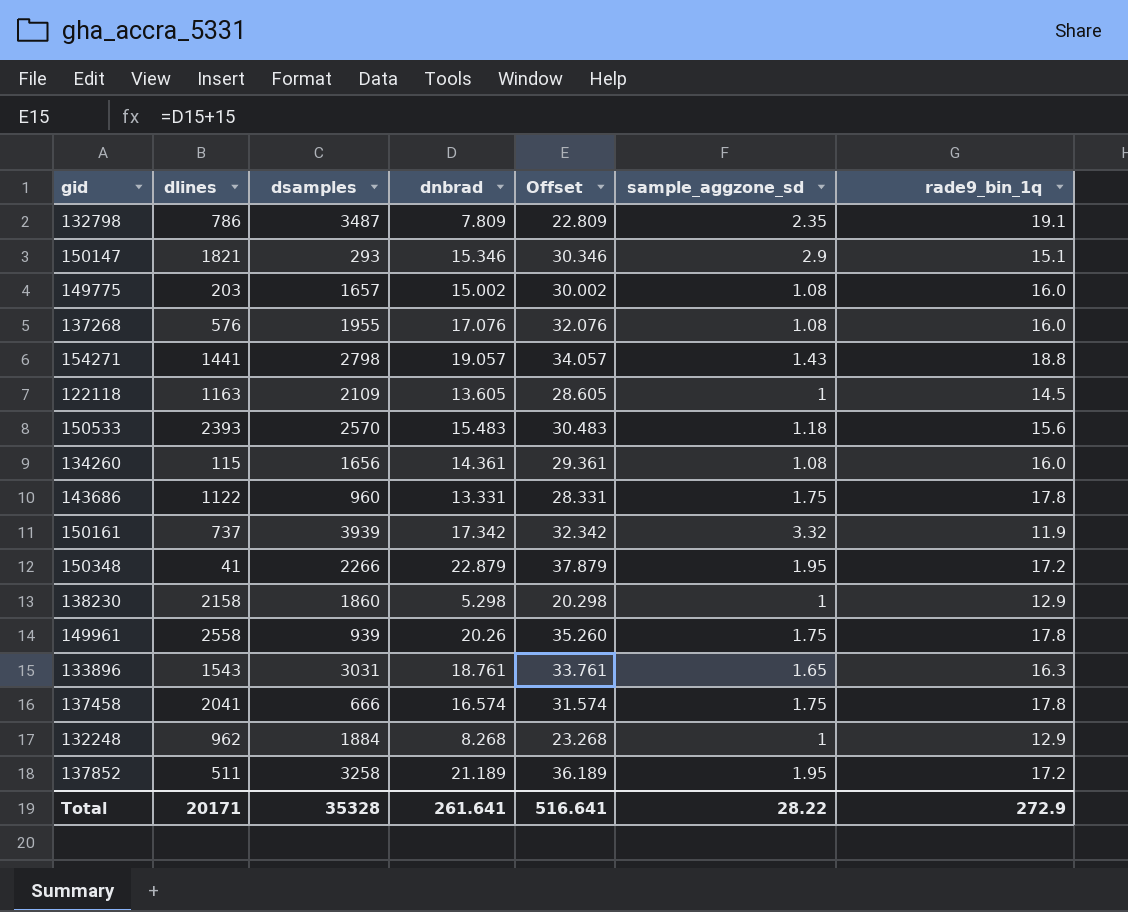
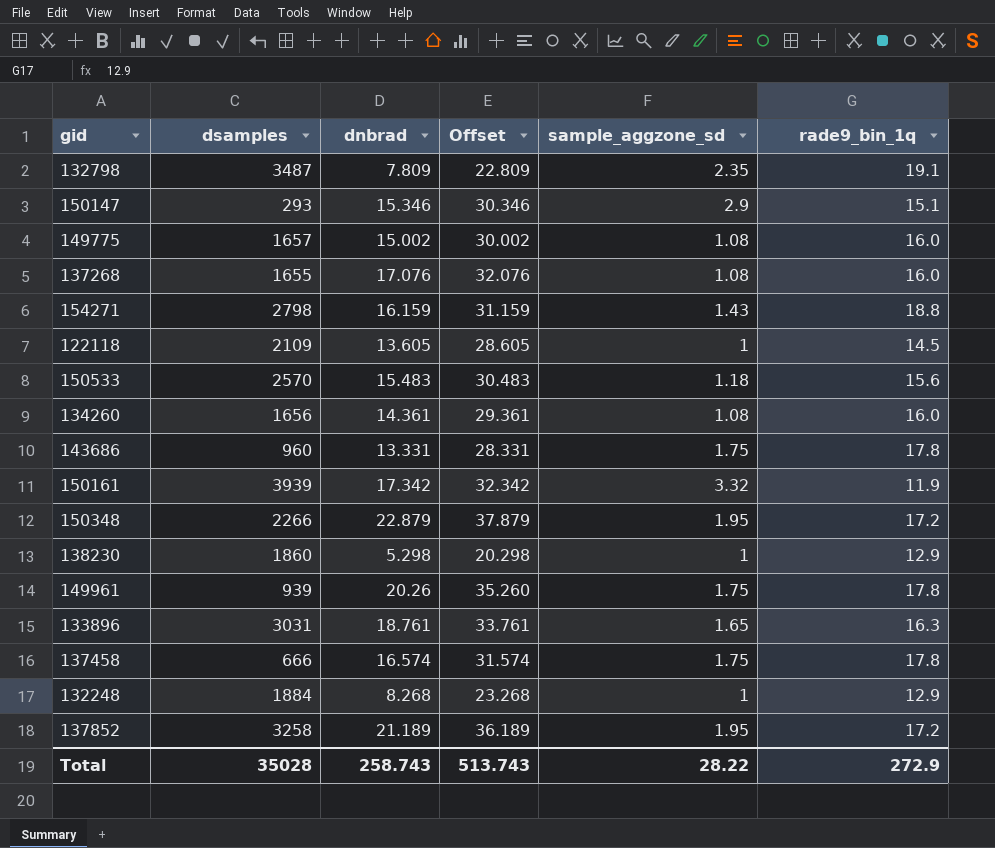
column dlines | position: 2 -> none
137268 | dsamples: 1955 -> 1655
154271 | dnbrad: 19.057 -> 16.159
154271 | Offset: 34.057 -> 31.159
Total | dsamples: 35328 -> 35028
Total | dnbrad: 261.641 -> 258.743
Total | Offset: 516.641 -> 513.743

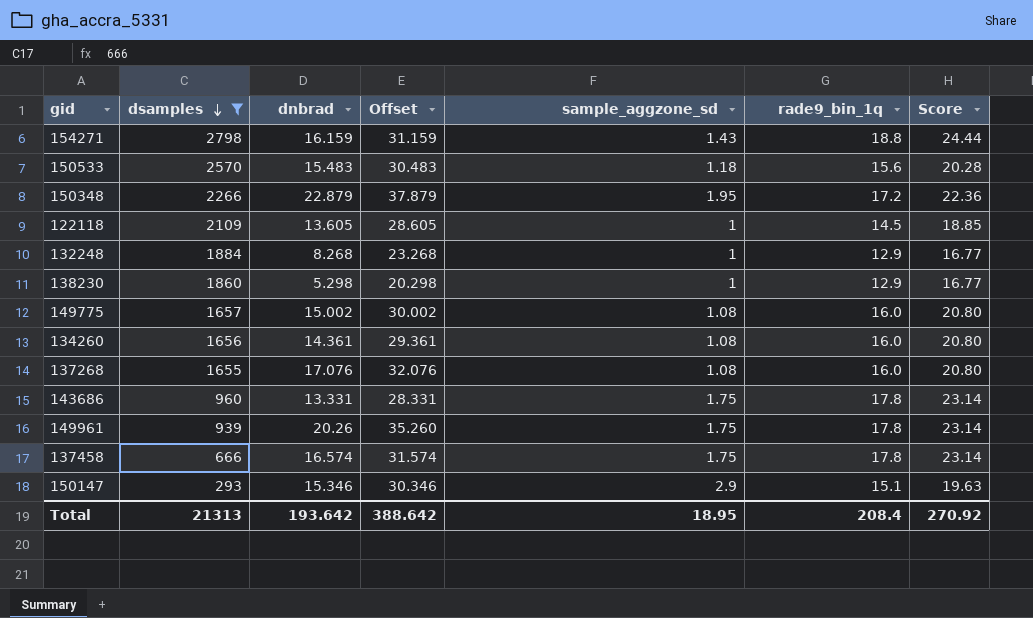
filter: none -> dsamples <= 2798
row order: none -> dsamples descending
column Score | formula: none -> [rade9_bin_1q] * 1.3
Total | dsamples: 35028 -> 21313
Total | dnbrad: 258.743 -> 193.642
Total | Offset: 513.743 -> 388.642
Total | sample_aggzone_sd: 28.22 -> 18.95
Total | rade9_bin_1q: 272.9 -> 208.4

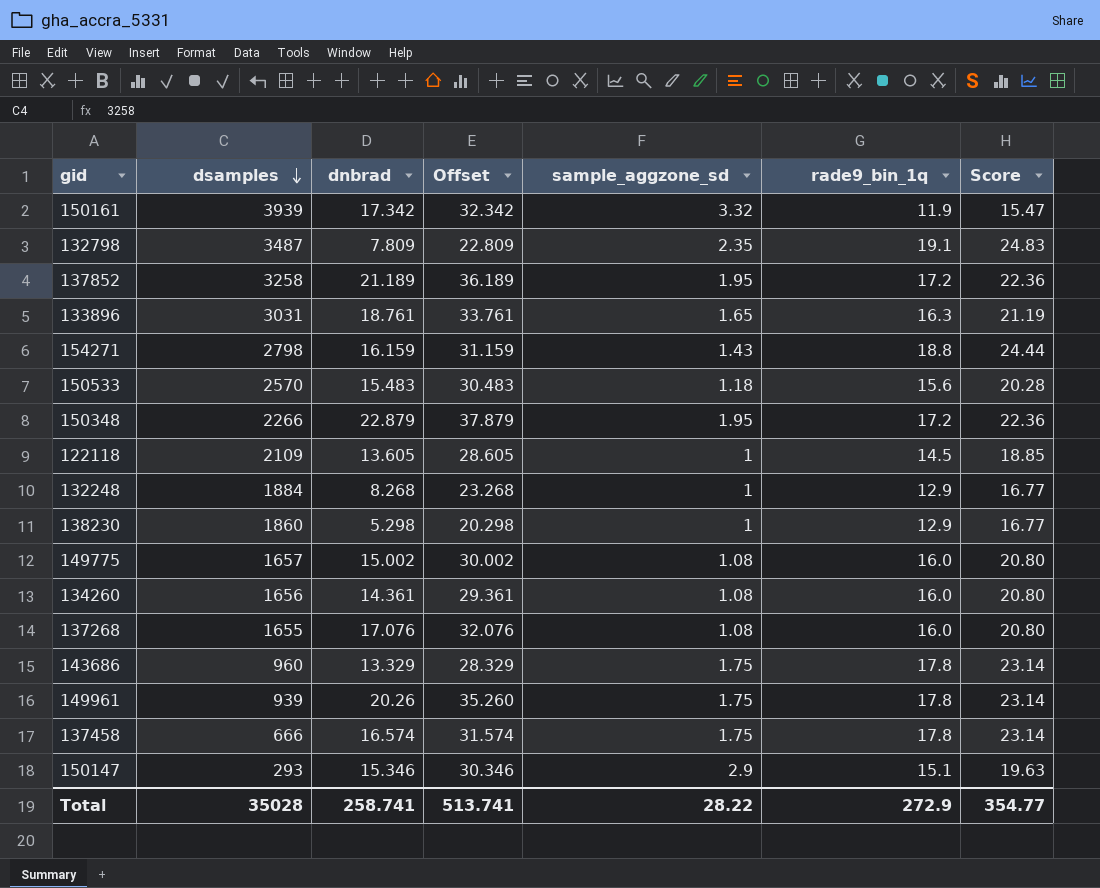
filter: dsamples <= 2798 -> none
143686 | dnbrad: 13.331 -> 13.329
143686 | Offset: 28.331 -> 28.329
Total | dsamples: 21313 -> 35028
Total | dnbrad: 193.642 -> 258.741
Total | Offset: 388.642 -> 513.741
Total | sample_aggzone_sd: 18.95 -> 28.22
Total | rade9_bin_1q: 208.4 -> 272.9
Total | Score: 270.92 -> 354.77

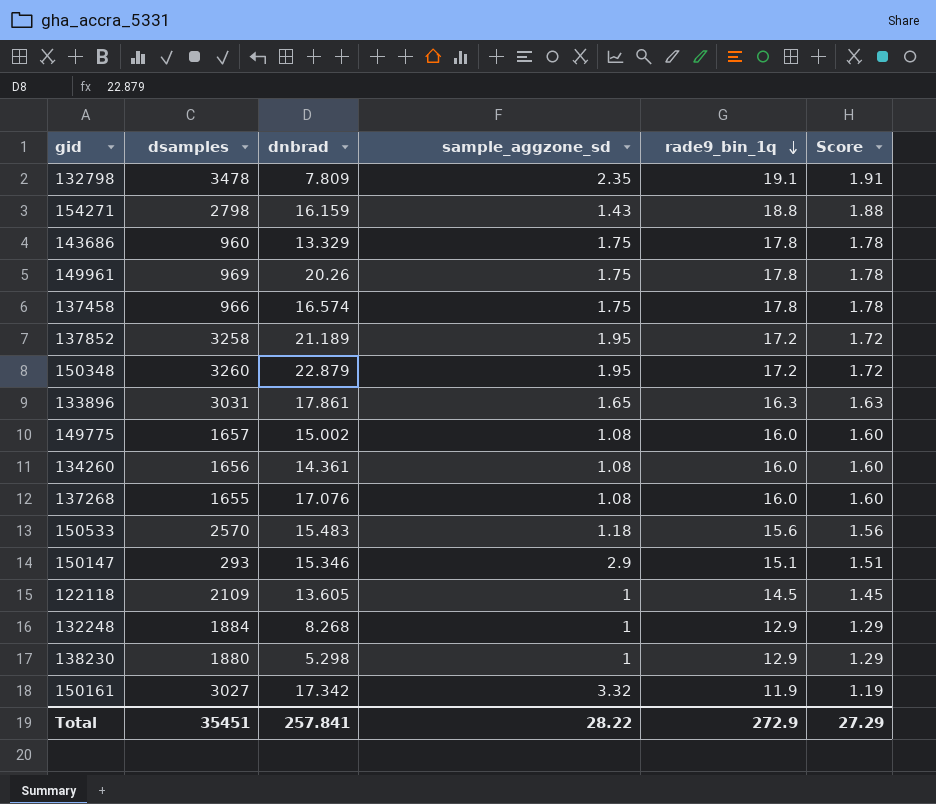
row order: dsamples descending -> rade9_bin_1q descending
column Offset | formula: [dnbrad] + 15 -> none
column Score | formula: [rade9_bin_1q] * 1.3 -> [rade9_bin_1q] * 0.1
132798 | dsamples: 3487 -> 3478
149961 | dsamples: 939 -> 969
137458 | dsamples: 666 -> 966
150348 | dsamples: 2266 -> 3260
133896 | dnbrad: 18.761 -> 17.861
138230 | dsamples: 1860 -> 1880
150161 | dsamples: 3939 -> 3027
Total | dsamples: 35028 -> 35451
Total | dnbrad: 258.741 -> 257.841
Total | Score: 354.77 -> 27.29

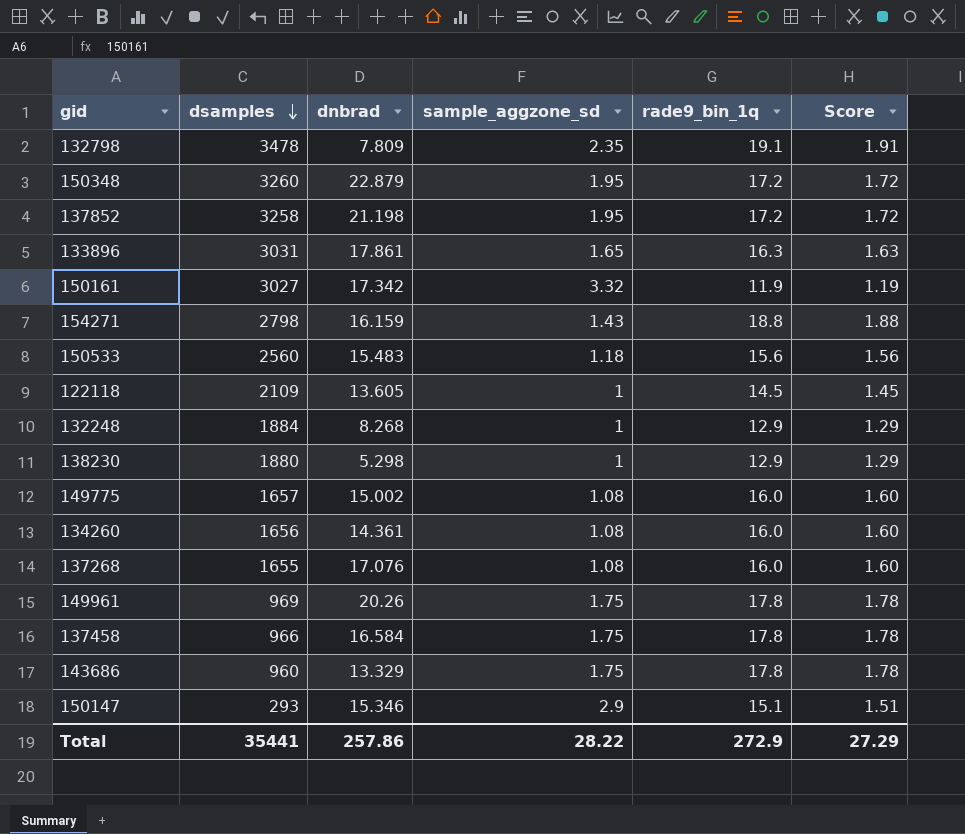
row order: rade9_bin_1q descending -> dsamples descending
137852 | dnbrad: 21.189 -> 21.198
150533 | dsamples: 2570 -> 2560
137458 | dnbrad: 16.574 -> 16.584
Total | dsamples: 35451 -> 35441
Total | dnbrad: 257.841 -> 257.86

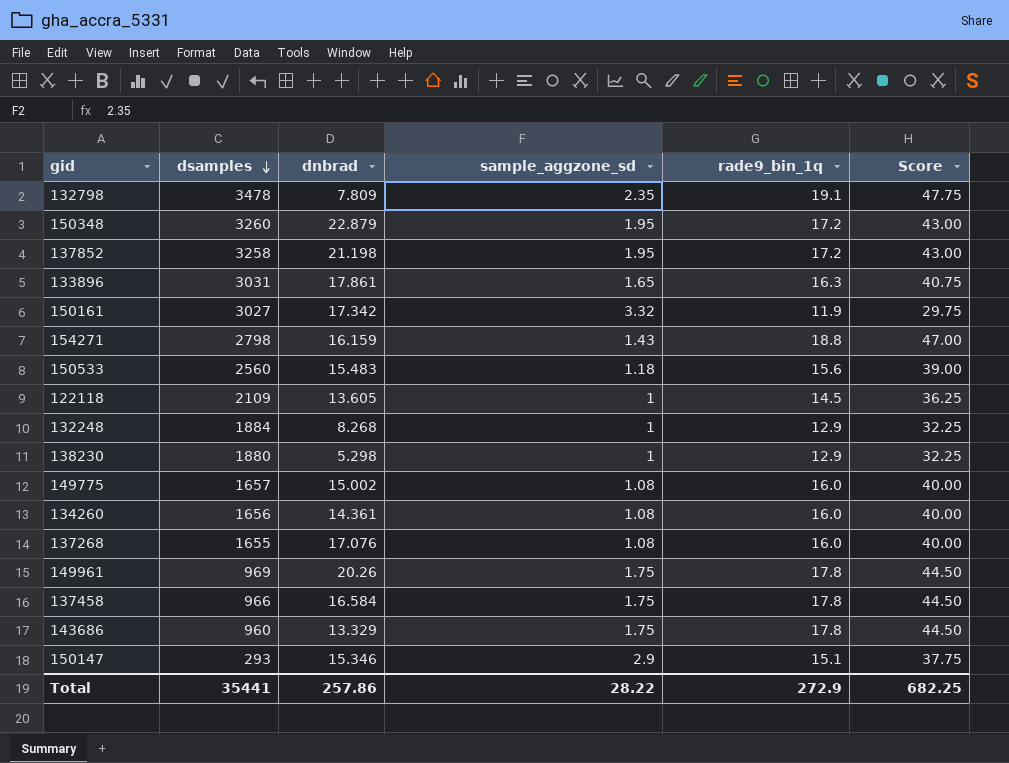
column Score | formula: [rade9_bin_1q] * 0.1 -> [rade9_bin_1q] * 2.5
Total | Score: 27.29 -> 682.25

